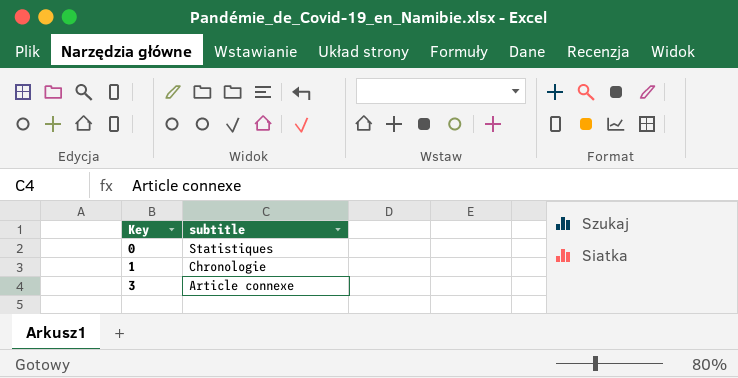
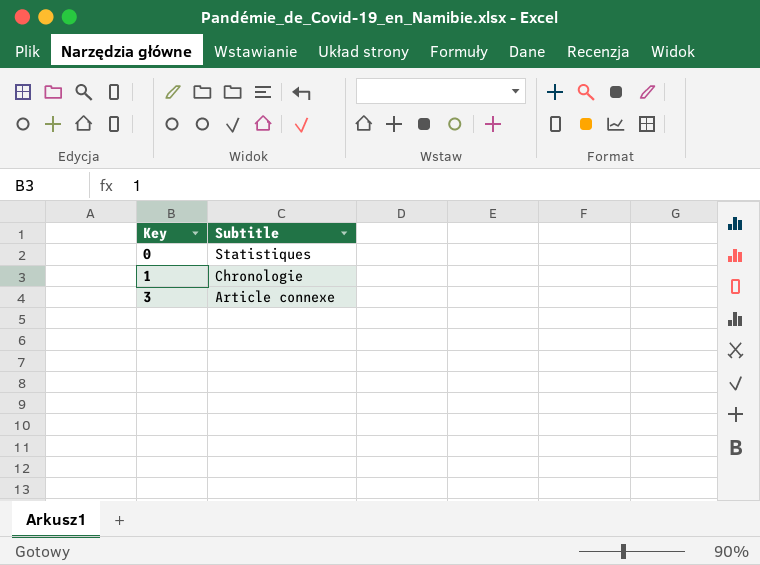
column name: subtitle -> Subtitle

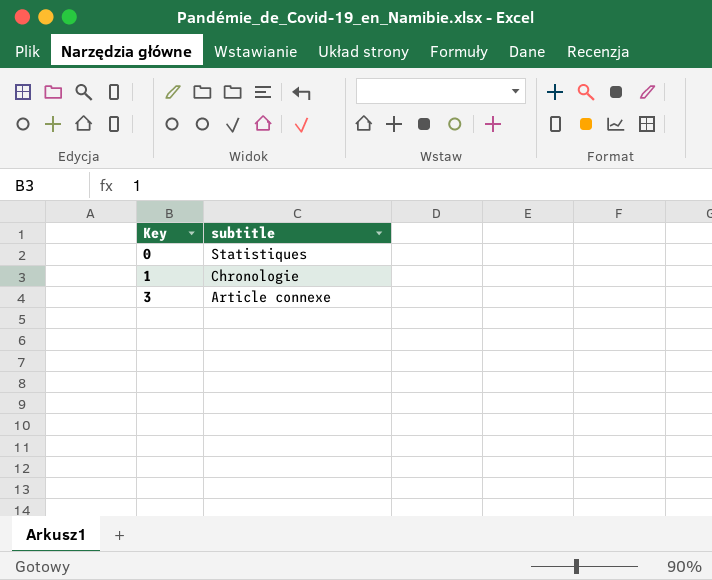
column name: Subtitle -> subtitle

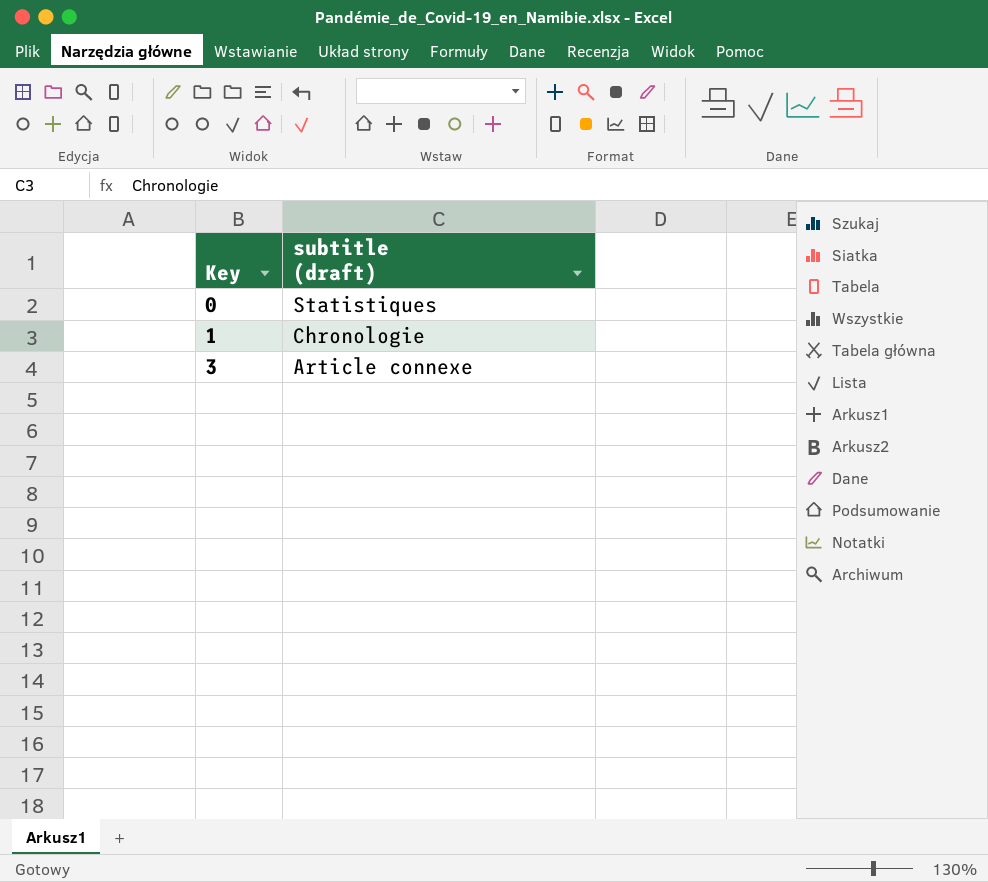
column name: subtitle -> subtitle (draft)

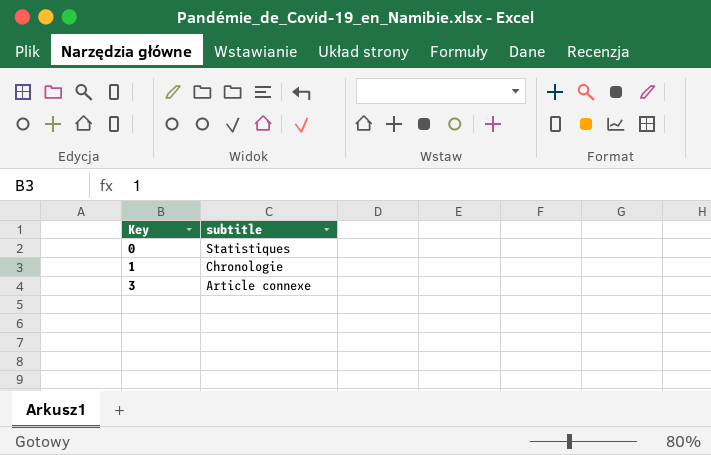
column name: subtitle (draft) -> subtitle

